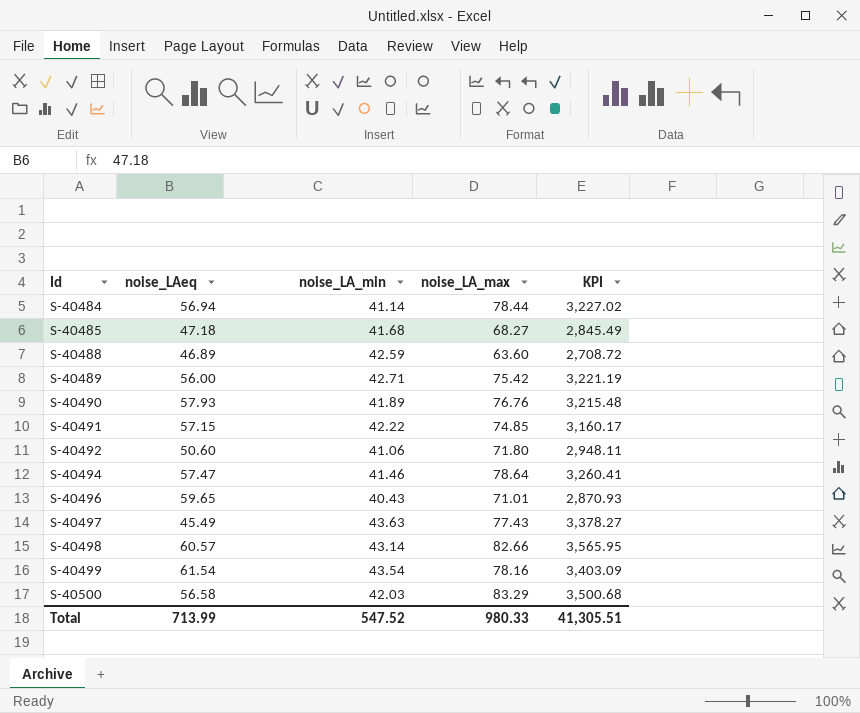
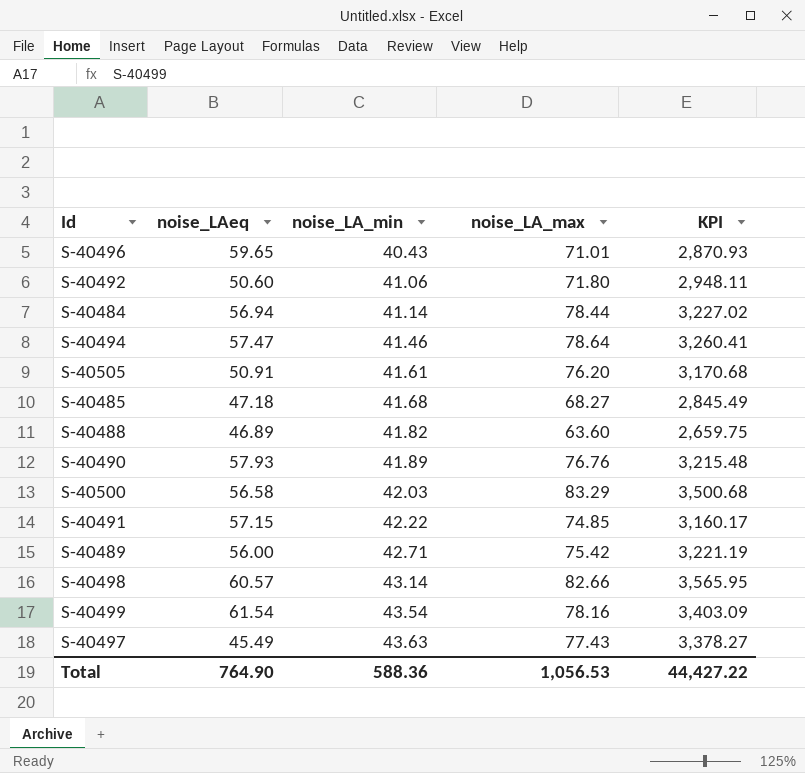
row order: Id ascending -> noise_LA_min ascending
row S-40505: none -> 50.91 | 41.61 | 76.20 | 3,170.68
S-40488 | noise_LA_min: 42.59 -> 41.82
S-40488 | KPI: 2,708.72 -> 2,659.75
Total | noise_LAeq: 713.99 -> 764.90
Total | noise_LA_min: 547.52 -> 588.36
Total | noise_LA_max: 980.33 -> 1,056.53
Total | KPI: 41,305.51 -> 44,427.22

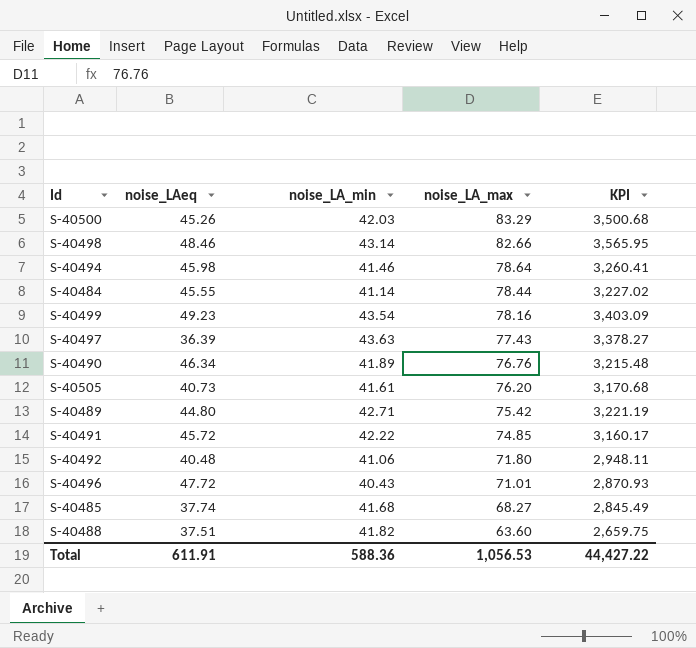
row order: noise_LA_min ascending -> noise_LA_max descending
S-40500 | noise_LAeq: 56.58 -> 45.26
S-40498 | noise_LAeq: 60.57 -> 48.46
S-40494 | noise_LAeq: 57.47 -> 45.98
S-40484 | noise_LAeq: 56.94 -> 45.55
S-40499 | noise_LAeq: 61.54 -> 49.23
S-40497 | noise_LAeq: 45.49 -> 36.39
S-40490 | noise_LAeq: 57.93 -> 46.34
S-40505 | noise_LAeq: 50.91 -> 40.73
S-40489 | noise_LAeq: 56.00 -> 44.80
S-40491 | noise_LAeq: 57.15 -> 45.72
S-40492 | noise_LAeq: 50.60 -> 40.48
S-40496 | noise_LAeq: 59.65 -> 47.72
S-40485 | noise_LAeq: 47.18 -> 37.74
S-40488 | noise_LAeq: 46.89 -> 37.51
Total | noise_LAeq: 764.90 -> 611.91

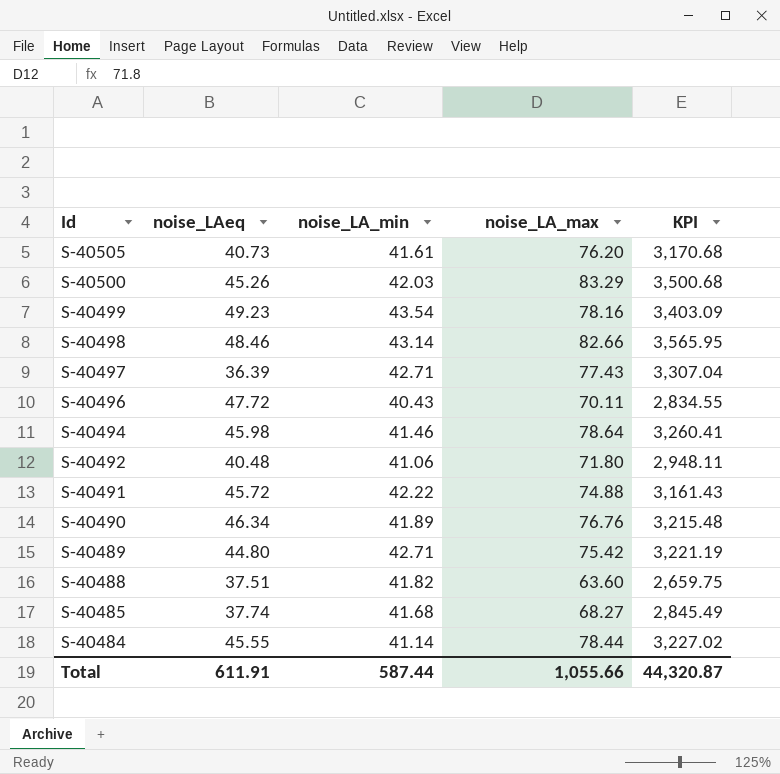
row order: noise_LA_max descending -> Id descending
S-40497 | noise_LA_min: 43.63 -> 42.71
S-40497 | KPI: 3,378.27 -> 3,307.04
S-40496 | noise_LA_max: 71.01 -> 70.11
S-40496 | KPI: 2,870.93 -> 2,834.55
S-40491 | noise_LA_max: 74.85 -> 74.88
S-40491 | KPI: 3,160.17 -> 3,161.43
Total | noise_LA_min: 588.36 -> 587.44
Total | noise_LA_max: 1,056.53 -> 1,055.66
Total | KPI: 44,427.22 -> 44,320.87

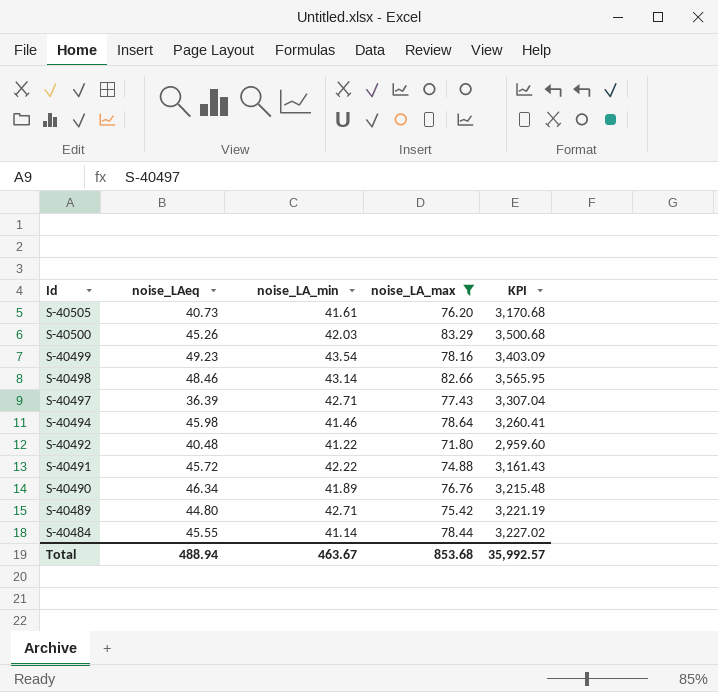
filter: none -> noise_LA_max >= 71.80
S-40492 | noise_LA_min: 41.06 -> 41.22
S-40492 | KPI: 2,948.11 -> 2,959.60
Total | noise_LAeq: 611.91 -> 488.94
Total | noise_LA_min: 587.44 -> 463.67
Total | noise_LA_max: 1,055.66 -> 853.68
Total | KPI: 44,320.87 -> 35,992.57

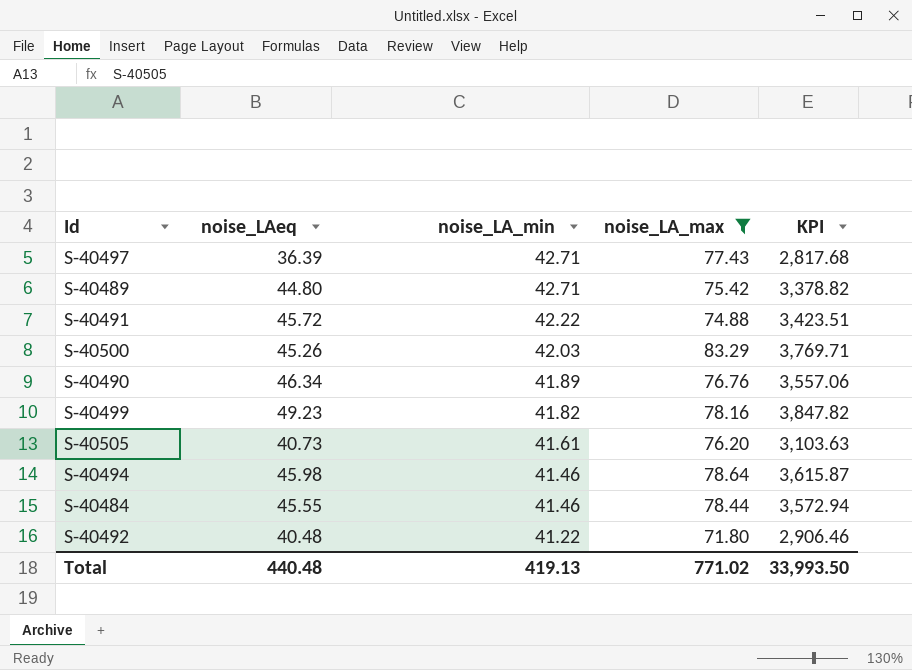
row order: Id descending -> noise_LA_min descending
column KPI | formula: [noise_LA_min] * [noise_LA_max] -> [noise_LAeq] * [noise_LA_max]
row S-40498: 48.46 | 43.14 | 82.66 | 3,565.95 -> none
S-40499 | noise_LA_min: 43.54 -> 41.82
S-40484 | noise_LA_min: 41.14 -> 41.46
Total | noise_LAeq: 488.94 -> 440.48
Total | noise_LA_min: 463.67 -> 419.13
Total | noise_LA_max: 853.68 -> 771.02
Total | KPI: 35,992.57 -> 33,993.50

